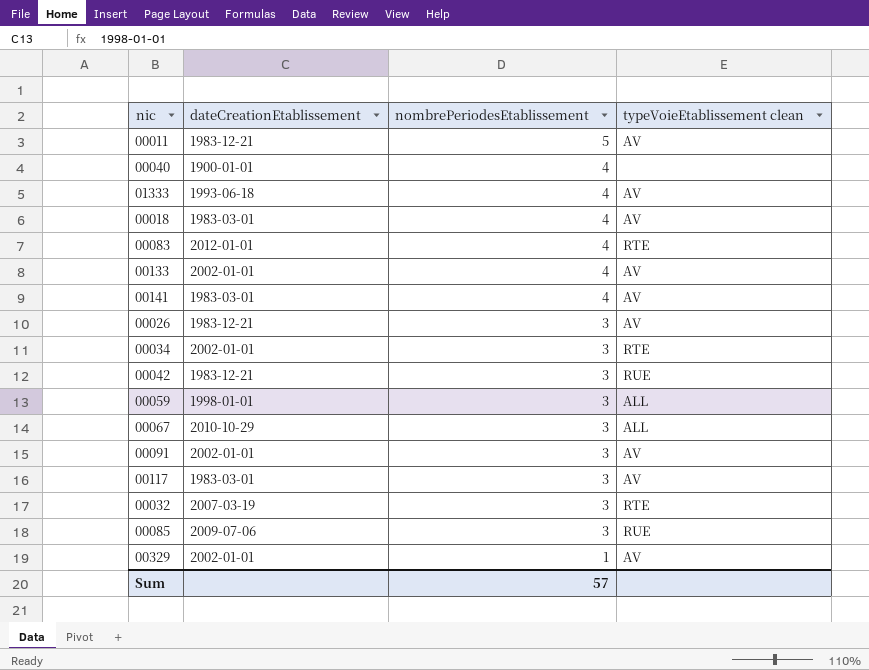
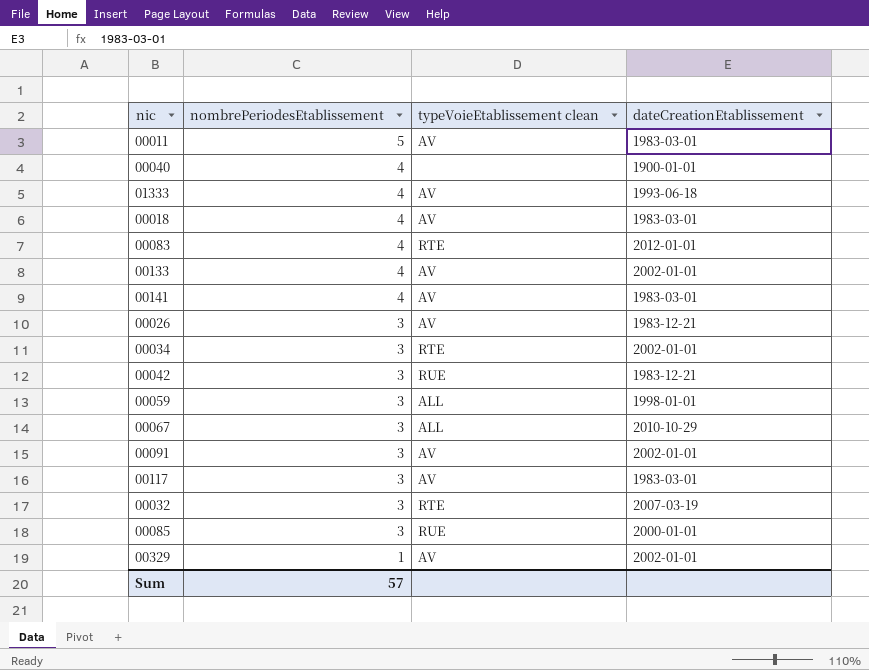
column dateCreationEtablissement | position: 2 -> 4
00011 | dateCreationEtablissement: 1983-12-21 -> 1983-03-01
00085 | dateCreationEtablissement: 2009-07-06 -> 2000-01-01

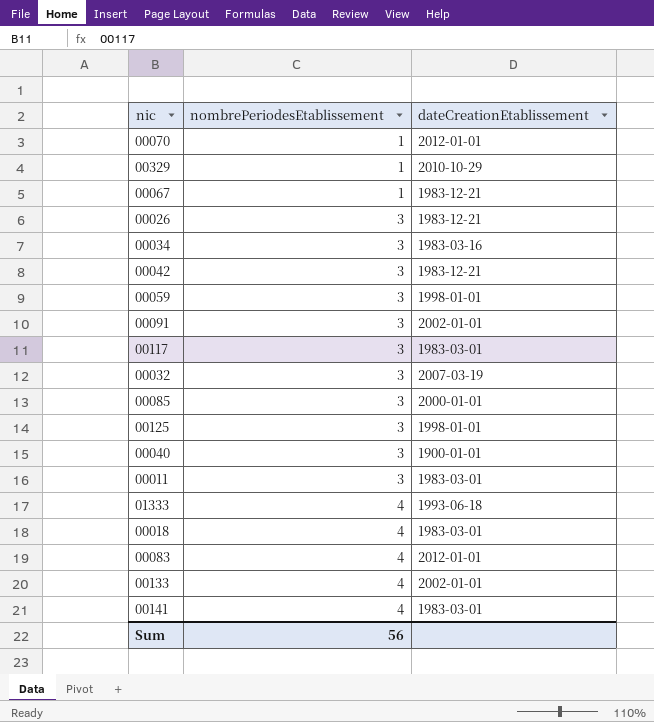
row order: nombrePeriodesEtablissement descending -> nombrePeriodesEtablissement ascending
column typeVoieEtablissement clean | position: 3 -> none
row 00070: none -> 1 | 2012-01-01
00329 | dateCreationEtablissement: 2002-01-01 -> 2010-10-29
00067 | nombrePeriodesEtablissement: 3 -> 1
00067 | dateCreationEtablissement: 2010-10-29 -> 1983-12-21
00034 | dateCreationEtablissement: 2002-01-01 -> 1983-03-16
row 00125: none -> 3 | 1998-01-01
00040 | nombrePeriodesEtablissement: 4 -> 3
00011 | nombrePeriodesEtablissement: 5 -> 3
Sum | nombrePeriodesEtablissement: 57 -> 56

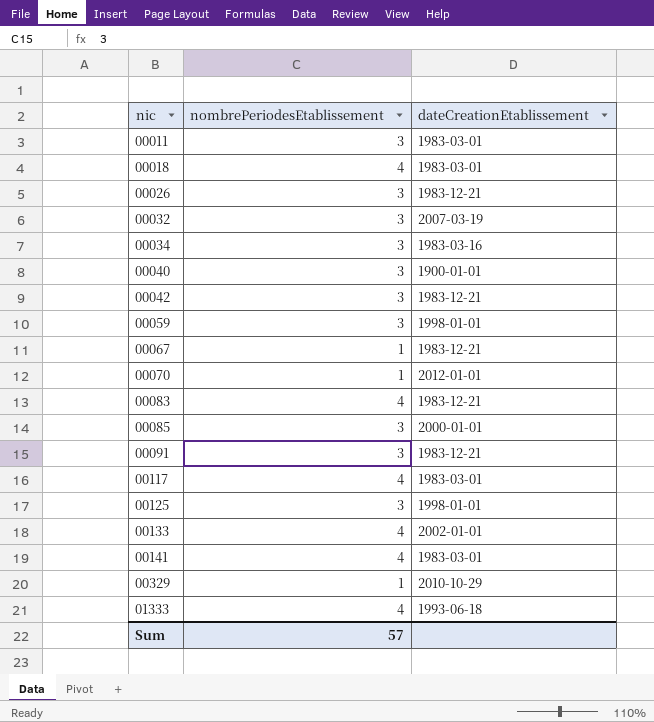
row order: nombrePeriodesEtablissement ascending -> nic ascending
00083 | dateCreationEtablissement: 2012-01-01 -> 1983-12-21
00091 | dateCreationEtablissement: 2002-01-01 -> 1983-12-21
00117 | nombrePeriodesEtablissement: 3 -> 4
Sum | nombrePeriodesEtablissement: 56 -> 57

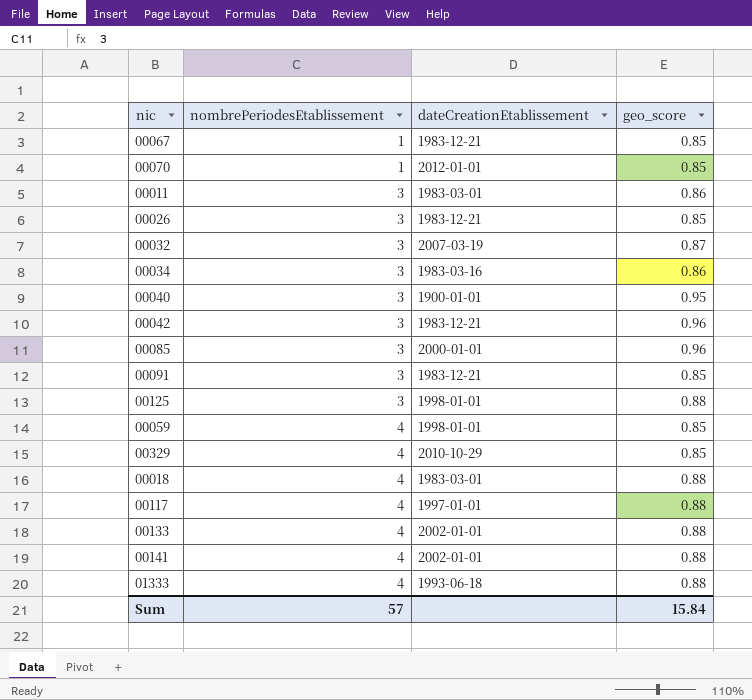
row order: nic ascending -> nombrePeriodesEtablissement ascending
column geo_score | position: none -> 4
row 00083: 4 | 1983-12-21 -> none
00059 | nombrePeriodesEtablissement: 3 -> 4
00329 | nombrePeriodesEtablissement: 1 -> 4
00117 | dateCreationEtablissement: 1983-03-01 -> 1997-01-01
00141 | dateCreationEtablissement: 1983-03-01 -> 2002-01-01

